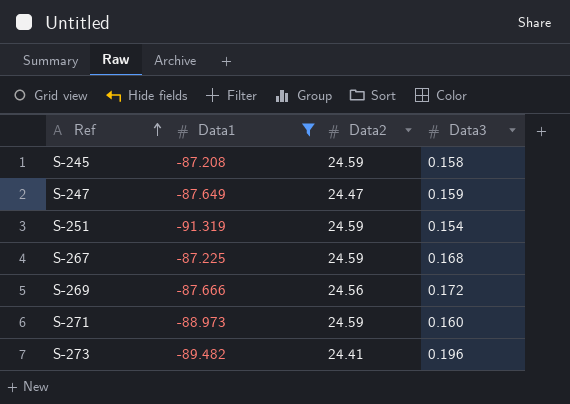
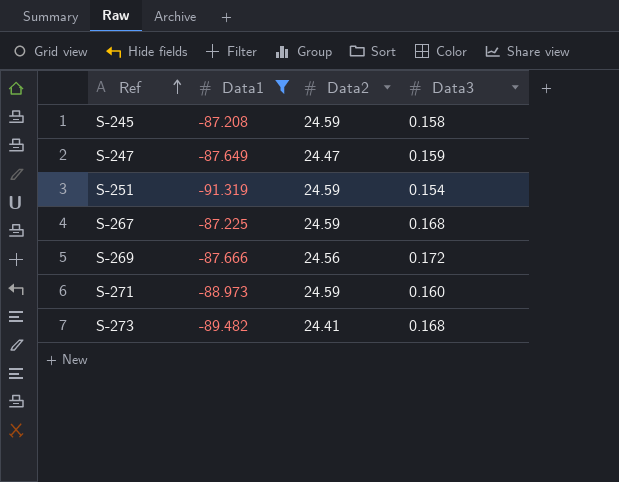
S-273 | Data3: 0.196 -> 0.168

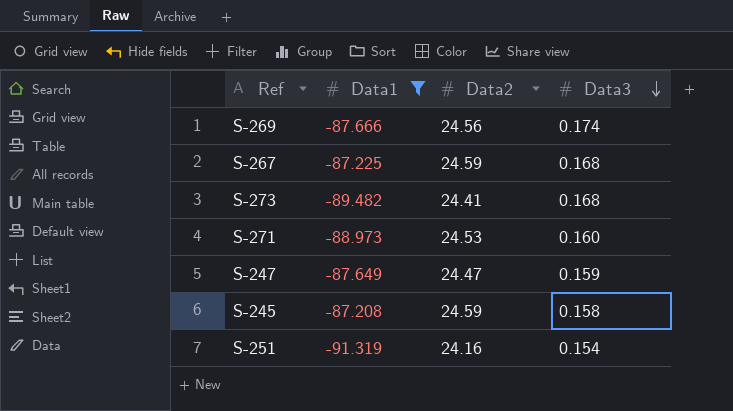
row order: Ref ascending -> Data3 descending
S-269 | Data3: 0.172 -> 0.174
S-271 | Data2: 24.59 -> 24.53
S-251 | Data2: 24.59 -> 24.16

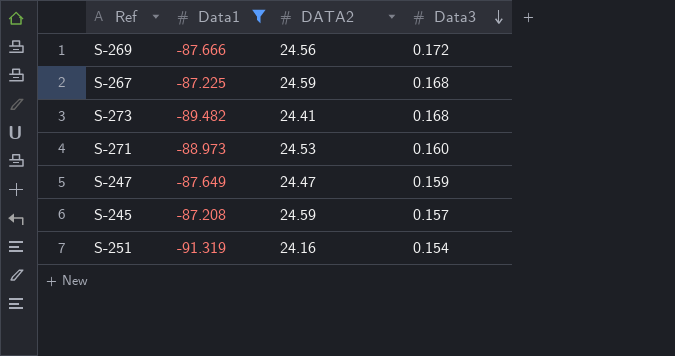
column name: Data2 -> DATA2
S-269 | Data3: 0.174 -> 0.172
S-245 | Data3: 0.158 -> 0.157

